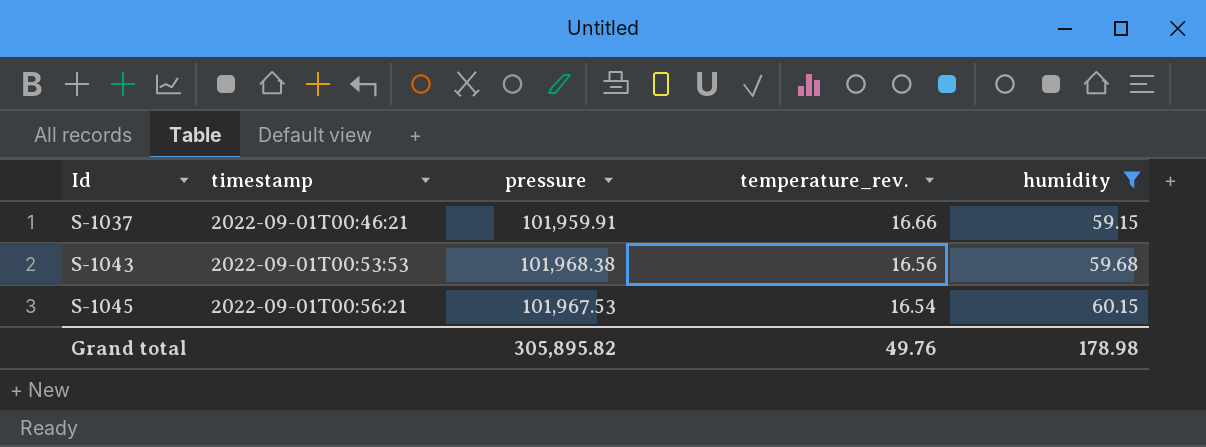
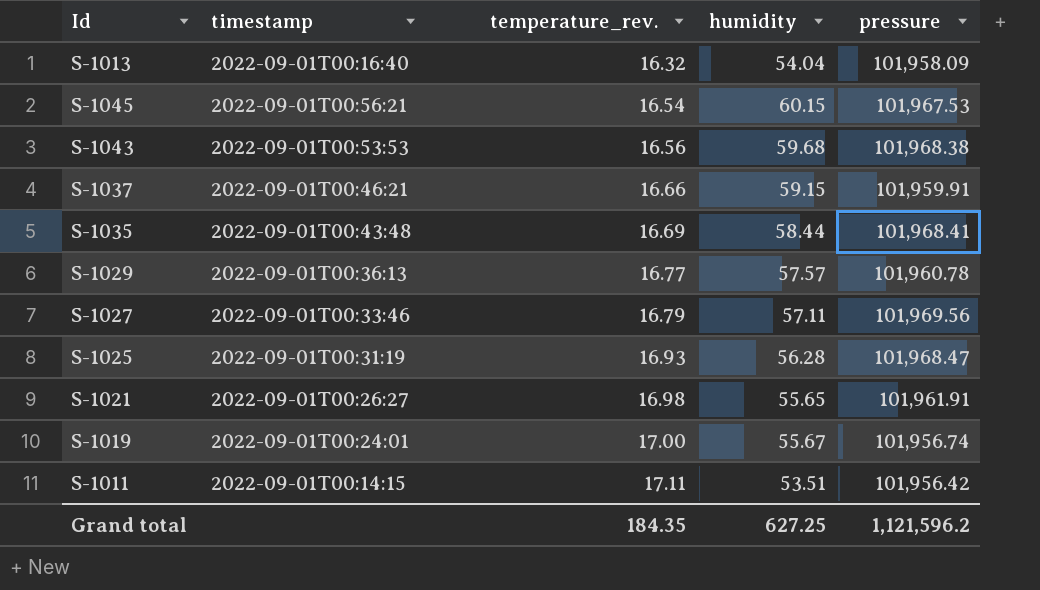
filter: humidity >= 59.15 -> none
row order: Id ascending -> temperature_rev. ascending
column pressure | position: 3 -> 5
Grand total | temperature_rev.: 49.76 -> 184.35
Grand total | humidity: 178.98 -> 627.25
Grand total | pressure: 305,895.82 -> 1,121,596.2

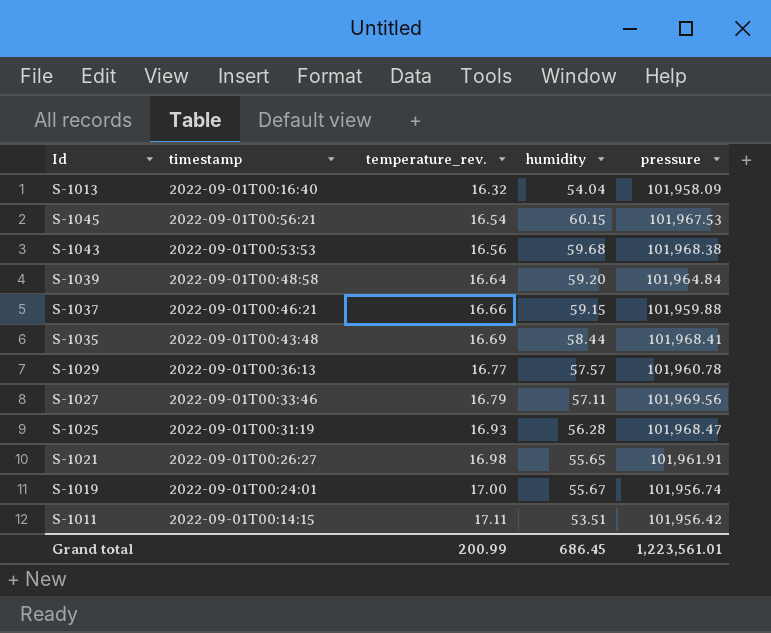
row S-1039: none -> 2022-09-01T00:48:58 | 16.64 | 59.20 | 101,964.84
S-1037 | pressure: 101,959.91 -> 101,959.88
Grand total | temperature_rev.: 184.35 -> 200.99
Grand total | humidity: 627.25 -> 686.45
Grand total | pressure: 1,121,596.2 -> 1,223,561.01

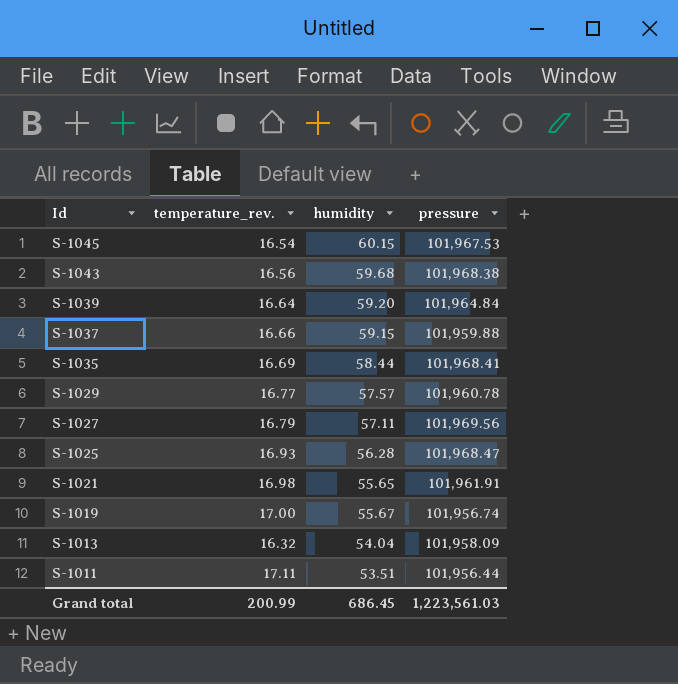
row order: temperature_rev. ascending -> Id descending
column timestamp | position: 2 -> none
S-1011 | pressure: 101,956.42 -> 101,956.44
Grand total | pressure: 1,223,561.01 -> 1,223,561.03

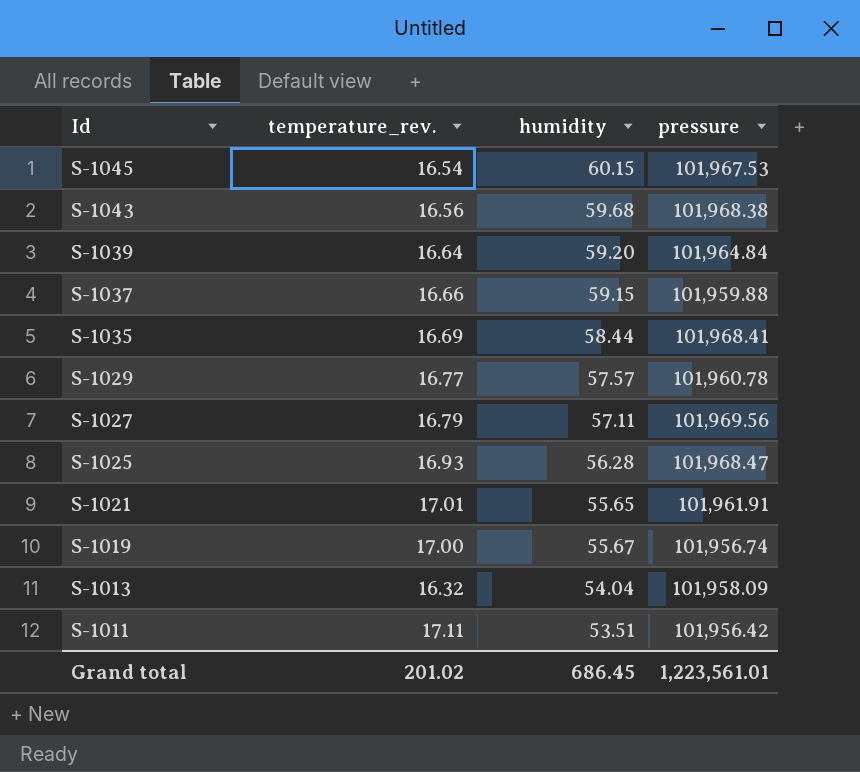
S-1021 | temperature_rev.: 16.98 -> 17.01
S-1011 | pressure: 101,956.44 -> 101,956.42
Grand total | temperature_rev.: 200.99 -> 201.02
Grand total | pressure: 1,223,561.03 -> 1,223,561.01

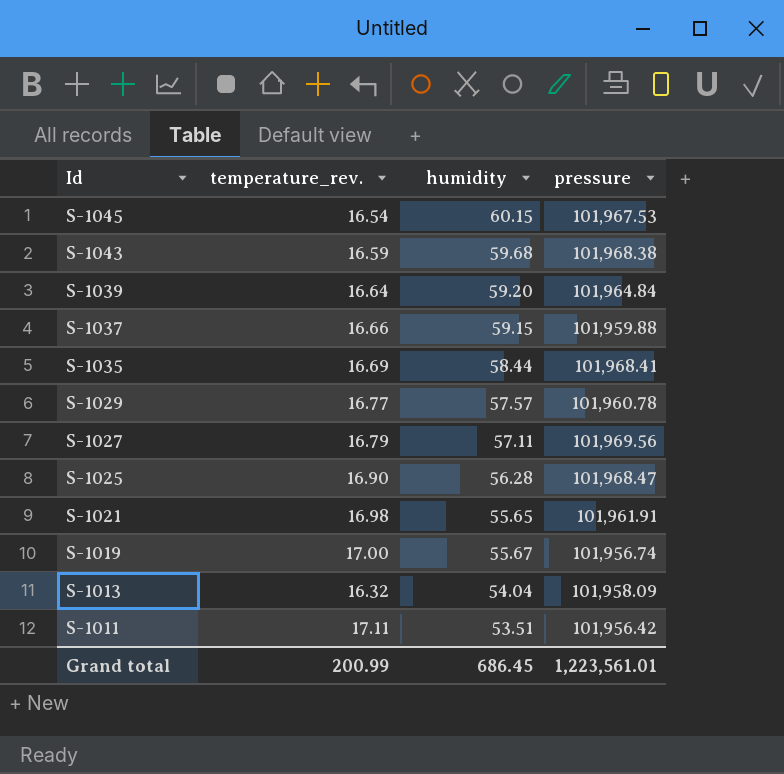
S-1043 | temperature_rev.: 16.56 -> 16.59
S-1025 | temperature_rev.: 16.93 -> 16.90
S-1021 | temperature_rev.: 17.01 -> 16.98
Grand total | temperature_rev.: 201.02 -> 200.99

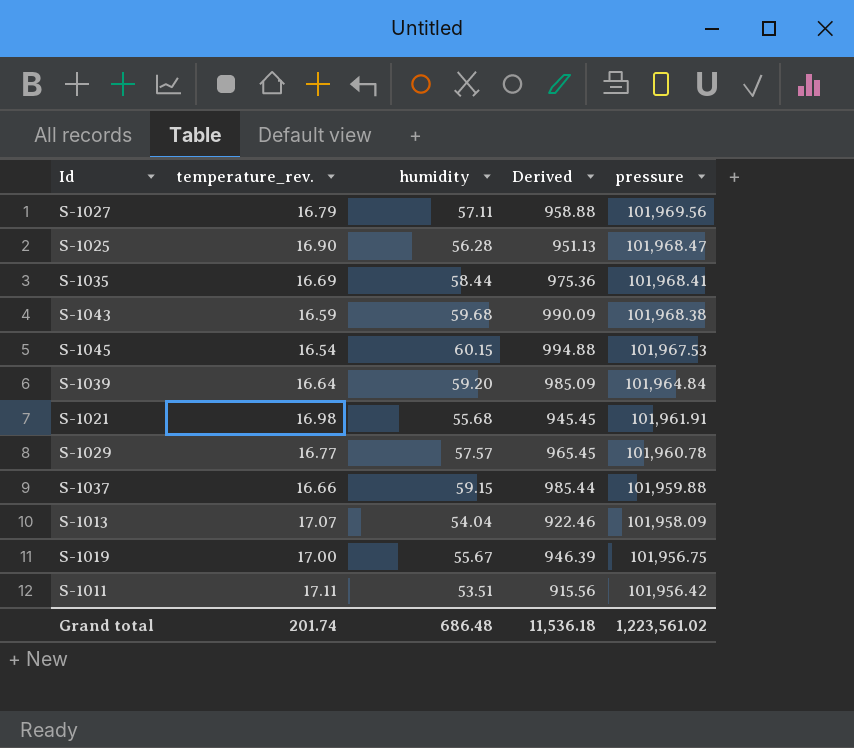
row order: Id descending -> pressure descending
column Derived | formula: none -> [temperature_rev.] * [humidity]
S-1021 | humidity: 55.65 -> 55.68
S-1013 | temperature_rev.: 16.32 -> 17.07
S-1019 | pressure: 101,956.74 -> 101,956.75
Grand total | temperature_rev.: 200.99 -> 201.74
Grand total | humidity: 686.45 -> 686.48
Grand total | pressure: 1,223,561.01 -> 1,223,561.02

